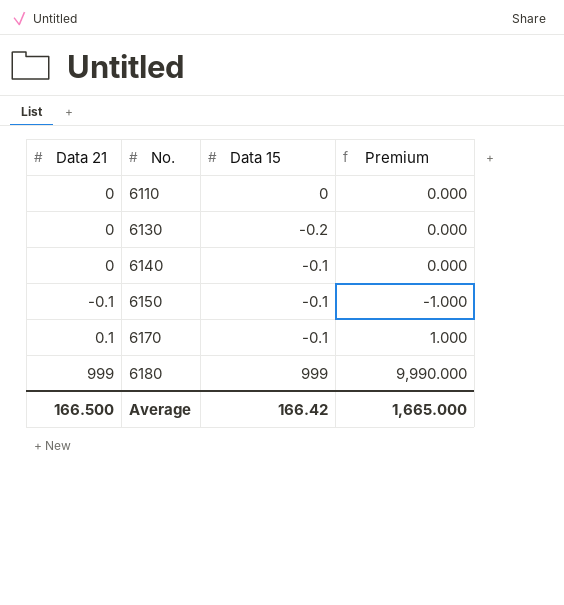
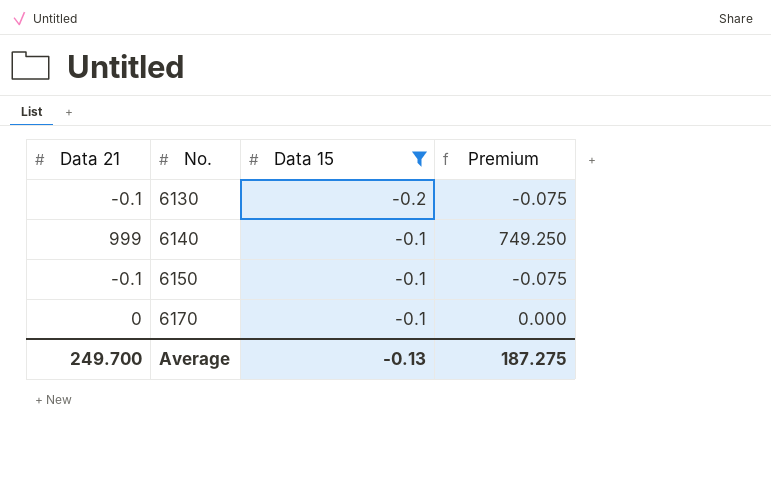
filter: none -> Data 15 <= -0.1
column Premium | formula: [Data 21] * 10 -> [Data 21] * 0.75
6130 | Data 21: 0 -> -0.1
6140 | Data 21: 0 -> 999
6170 | Data 21: 0.1 -> 0
Average | Data 21: 166.500 -> 249.700
Average | Data 15: 166.42 -> -0.13
Average | Premium: 1,665.000 -> 187.275

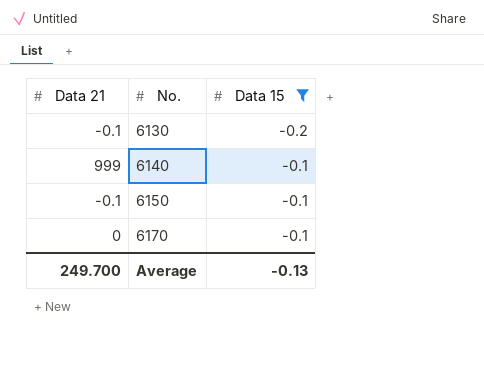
column Premium | formula: [Data 21] * 0.75 -> none

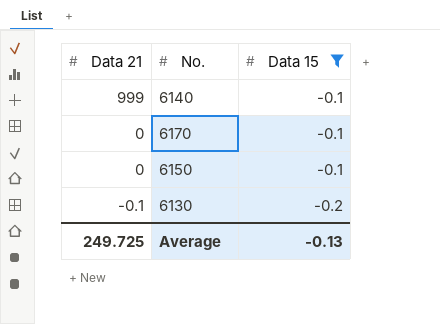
row order: No. ascending -> Data 21 descending
6150 | Data 21: -0.1 -> 0
Average | Data 21: 249.700 -> 249.725

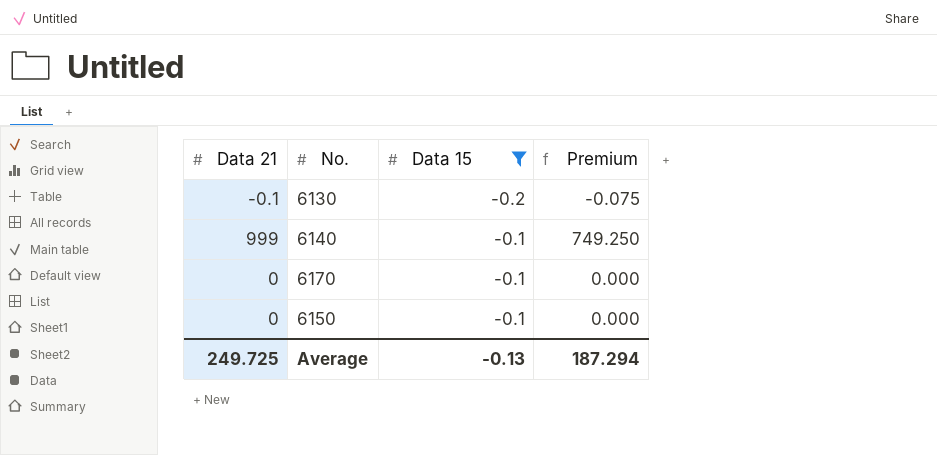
row order: Data 21 descending -> Data 15 ascending
column Premium | formula: none -> [Data 21] * 0.75

